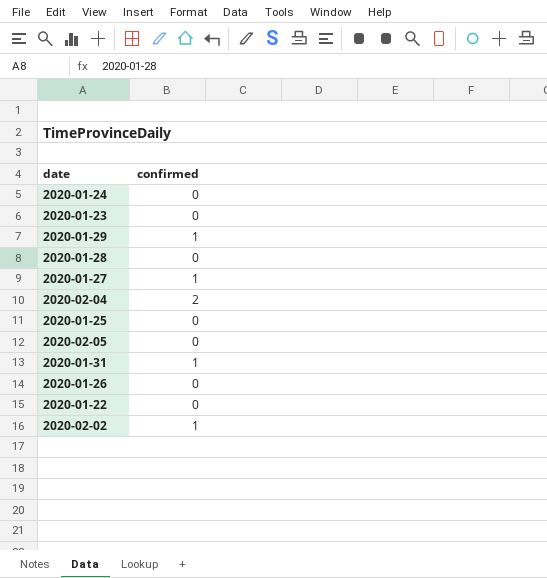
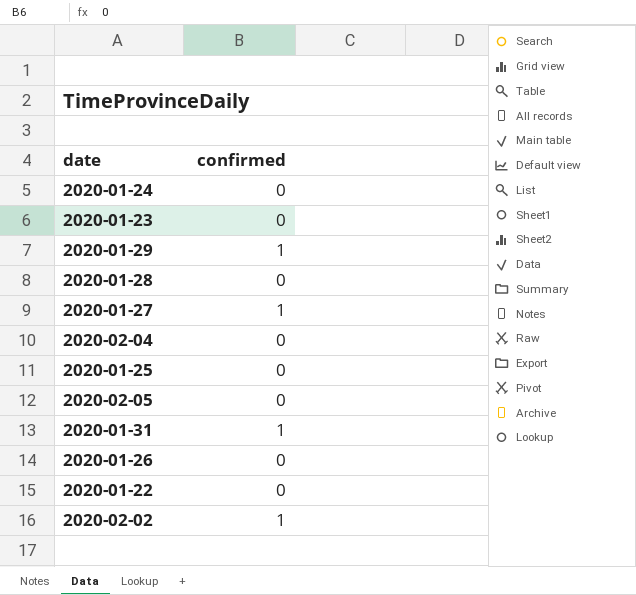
2020-02-04 | confirmed: 2 -> 0

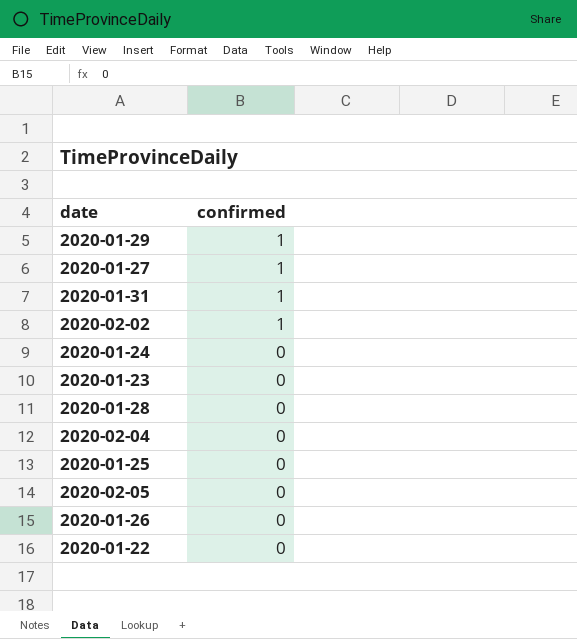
row order: none -> confirmed descending

